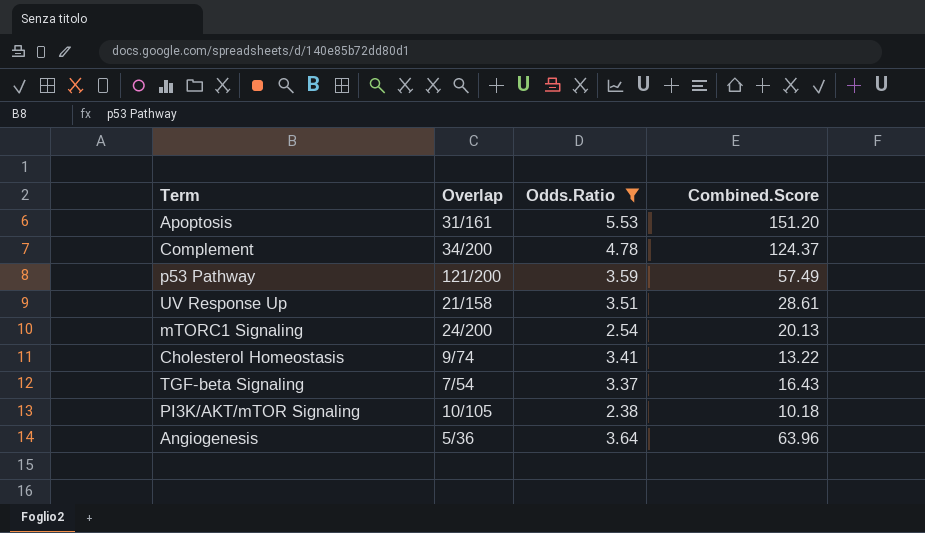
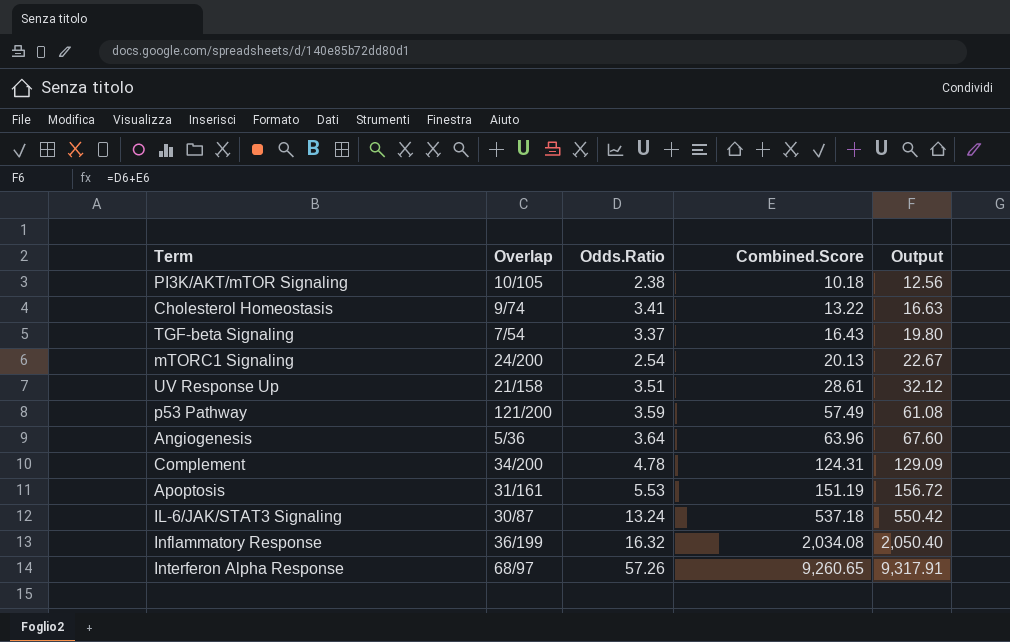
filter: Odds.Ratio <= 5.53 -> none
row order: none -> Combined.Score ascending
column Output | formula: none -> [Odds.Ratio] + [Combined.Score]
Complement | Combined.Score: 124.37 -> 124.31
Apoptosis | Combined.Score: 151.20 -> 151.19

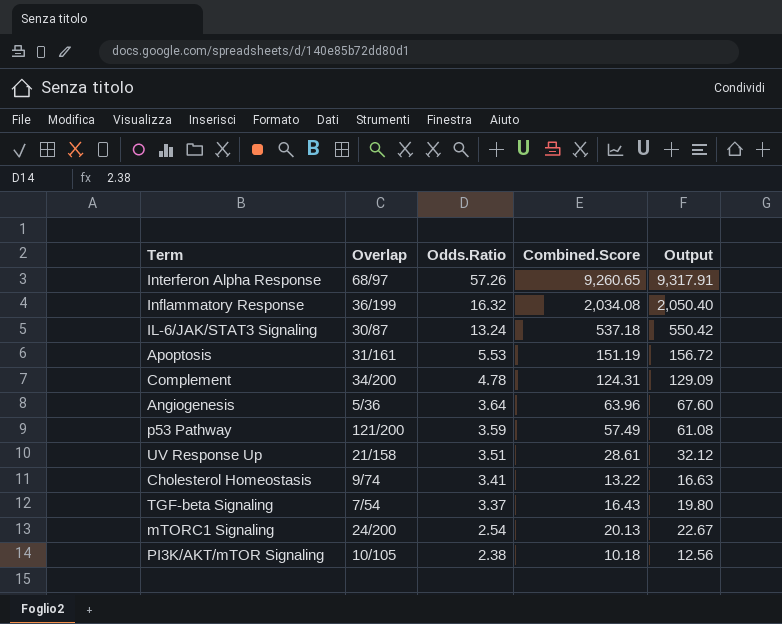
row order: Combined.Score ascending -> Odds.Ratio descending

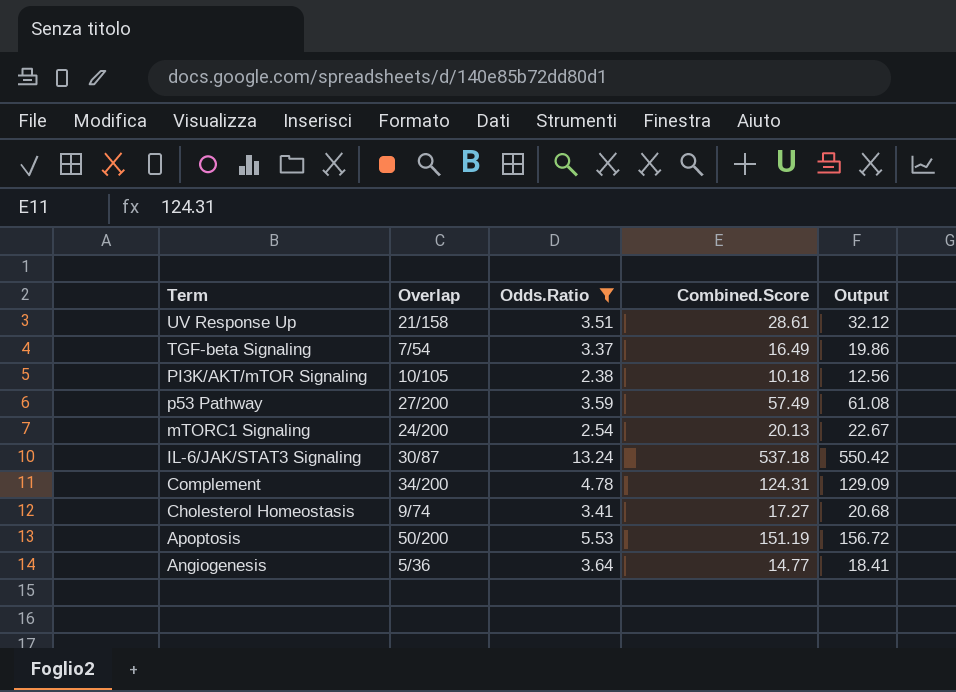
filter: none -> Odds.Ratio <= 13.24
row order: Odds.Ratio descending -> Term descending
TGF-beta Signaling | Combined.Score: 16.43 -> 16.49
TGF-beta Signaling | Output: 19.80 -> 19.86
p53 Pathway | Overlap: 121/200 -> 27/200
Cholesterol Homeostasis | Combined.Score: 13.22 -> 17.27
Cholesterol Homeostasis | Output: 16.63 -> 20.68
Apoptosis | Overlap: 31/161 -> 50/200
Angiogenesis | Combined.Score: 63.96 -> 14.77
Angiogenesis | Output: 67.60 -> 18.41

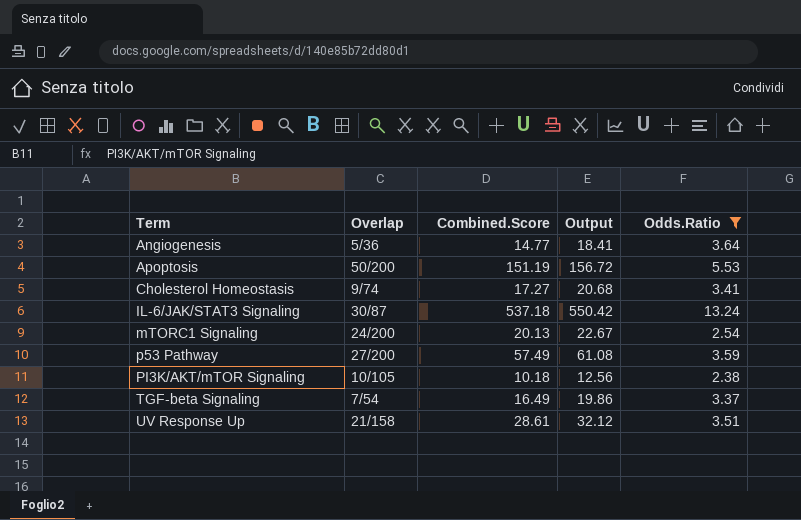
row order: Term descending -> Term ascending
column Odds.Ratio | position: 3 -> 5
row Complement: 34/200 | 4.78 | 124.31 | 129.09 -> none

